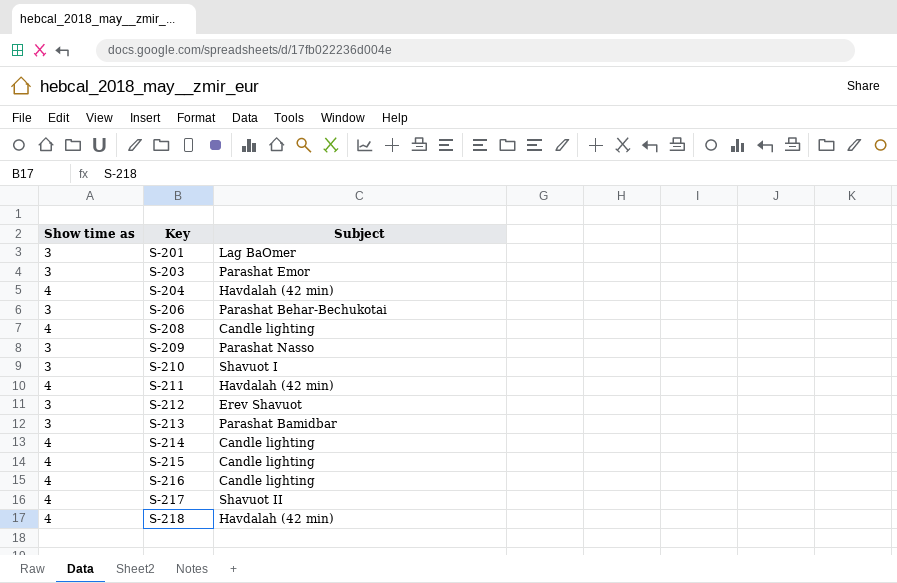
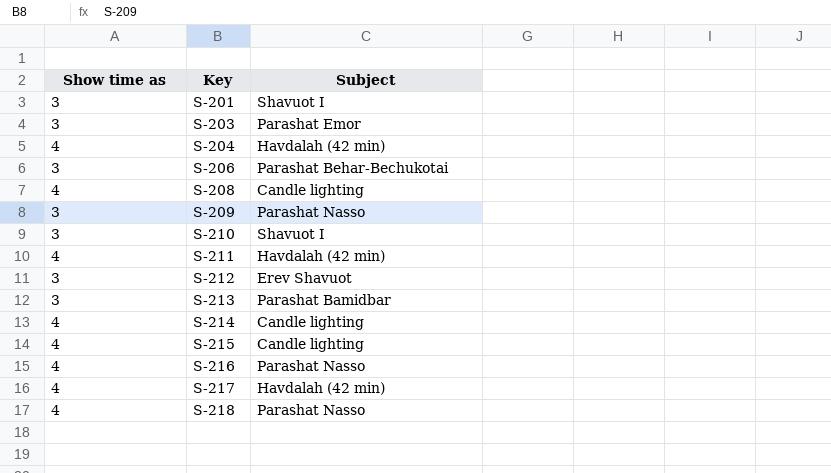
S-201 | Subject: Lag BaOmer -> Shavuot I
S-216 | Subject: Candle lighting -> Parashat Nasso
S-217 | Subject: Shavuot II -> Havdalah (42 min)
S-218 | Subject: Havdalah (42 min) -> Parashat Nasso

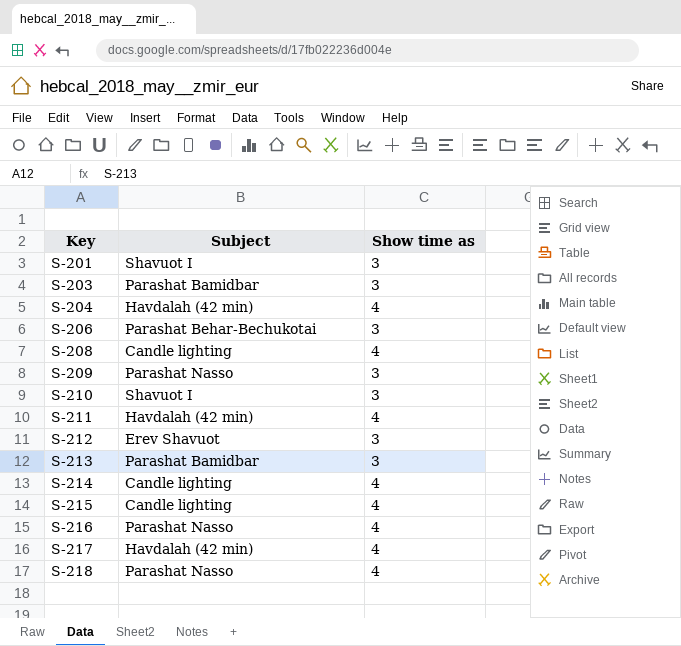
column Show time as | position: 1 -> 3
S-203 | Subject: Parashat Emor -> Parashat Bamidbar

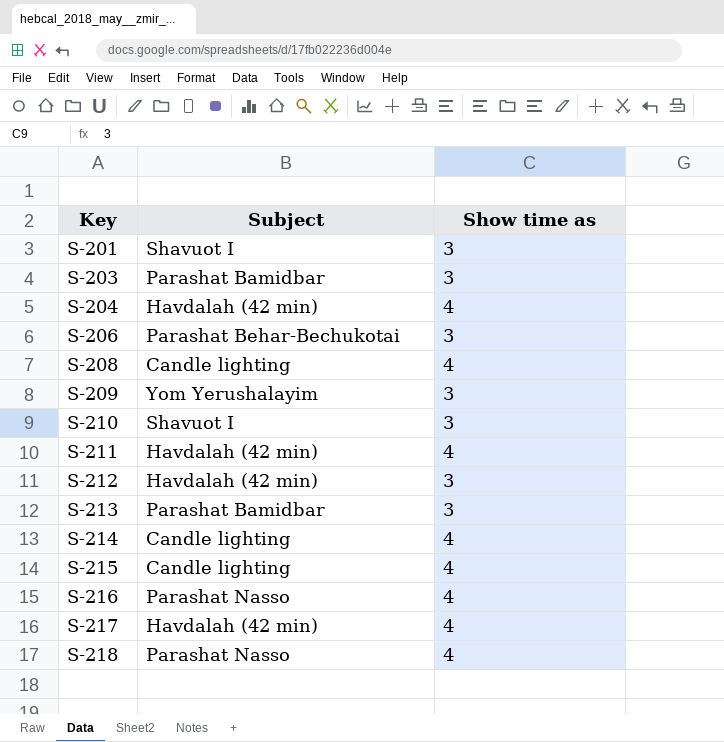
S-209 | Subject: Parashat Nasso -> Yom Yerushalayim
S-212 | Subject: Erev Shavuot -> Havdalah (42 min)

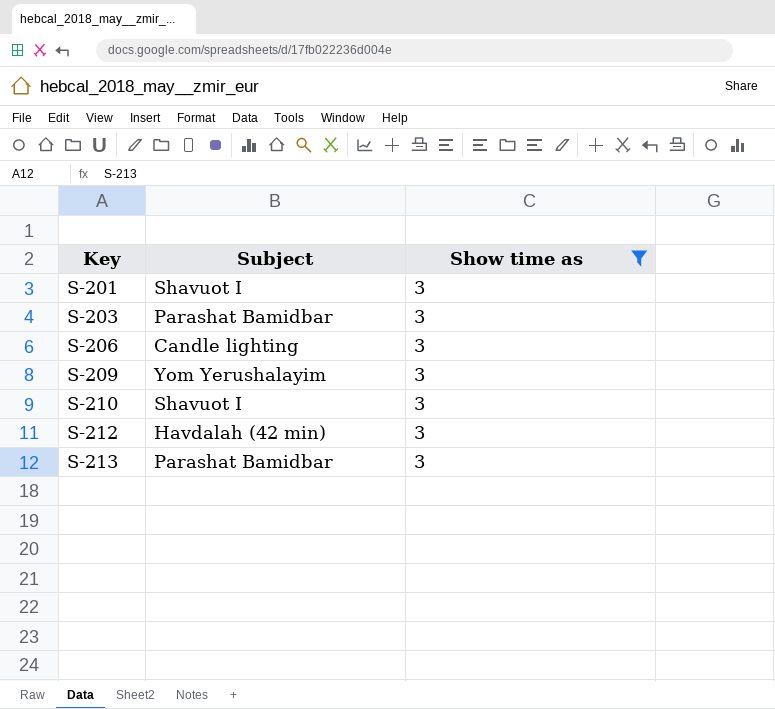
filter: none -> Show time as = 3
S-206 | Subject: Parashat Behar-Bechukotai -> Candle lighting

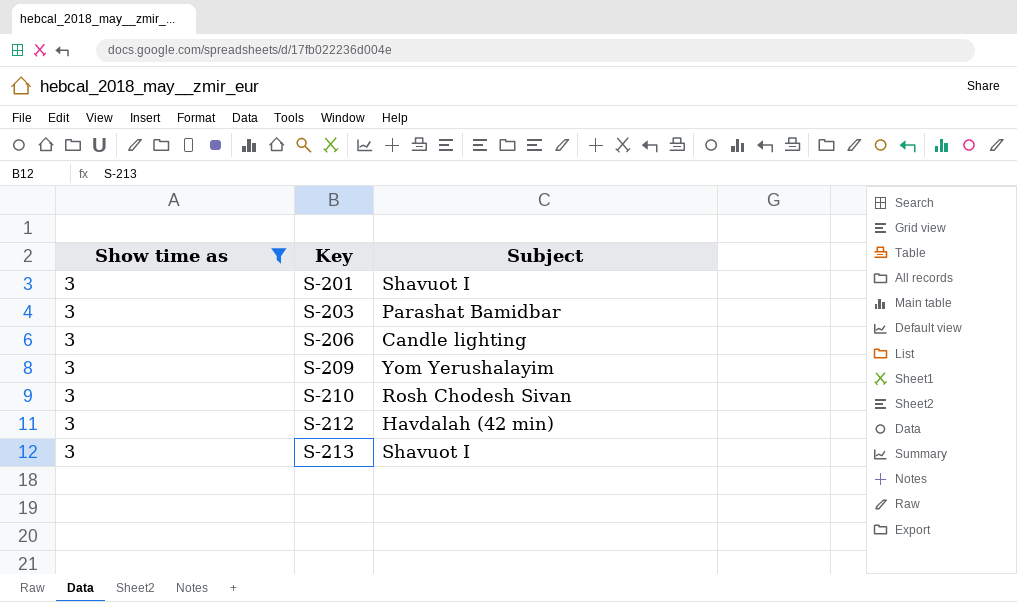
column Show time as | position: 3 -> 1
S-210 | Subject: Shavuot I -> Rosh Chodesh Sivan
S-213 | Subject: Parashat Bamidbar -> Shavuot I

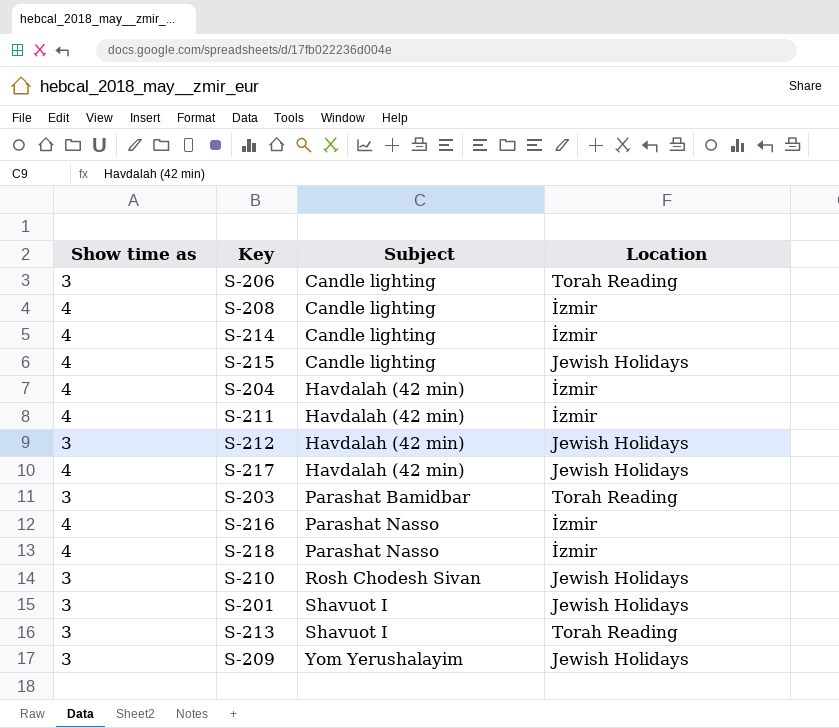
filter: Show time as = 3 -> none
row order: Key ascending -> Subject ascending
column Location | position: none -> 4

